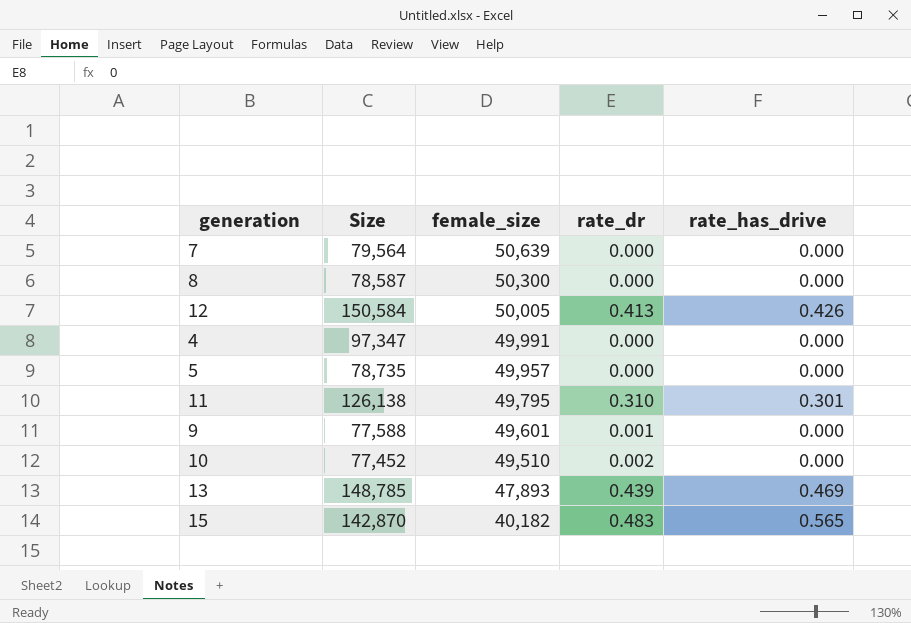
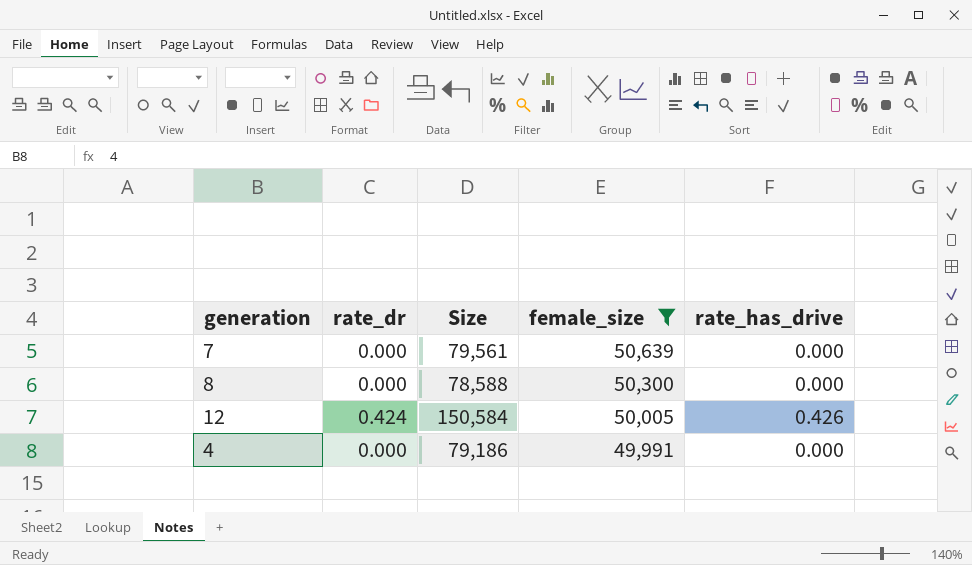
filter: none -> female_size >= 49,991
column rate_dr | position: 4 -> 2
7 | Size: 79,564 -> 79,561
8 | Size: 78,587 -> 78,588
12 | rate_dr: 0.413 -> 0.424
4 | Size: 97,347 -> 79,186

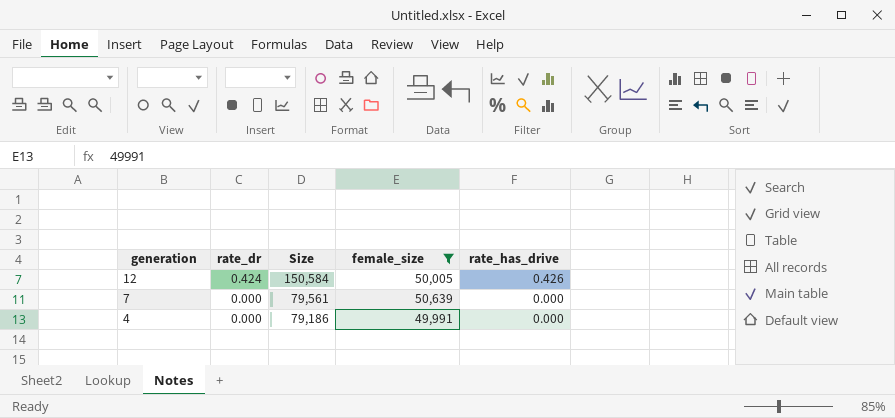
row order: female_size descending -> generation descending
row 8: 0.000 | 78,588 | 50,300 | 0.000 -> none

